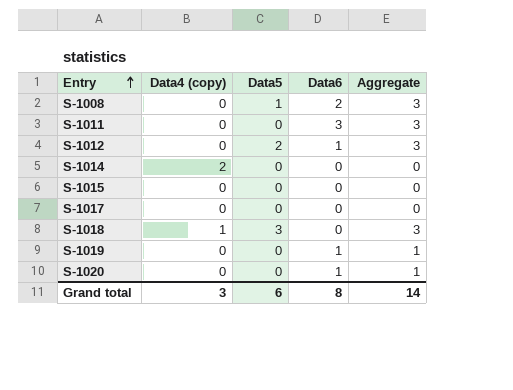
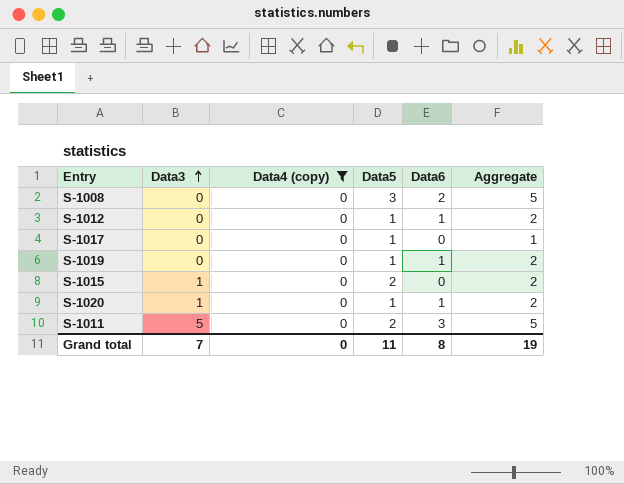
filter: none -> Data4 (copy) = 0
row order: Entry ascending -> Data3 ascending
column Data3 | position: none -> 2
S-1008 | Data5: 1 -> 3
S-1008 | Aggregate: 3 -> 5
S-1012 | Data5: 2 -> 1
S-1012 | Aggregate: 3 -> 2
S-1017 | Data5: 0 -> 1
S-1017 | Aggregate: 0 -> 1
S-1019 | Data5: 0 -> 1
S-1019 | Aggregate: 1 -> 2
S-1015 | Data5: 0 -> 2
S-1015 | Aggregate: 0 -> 2
S-1020 | Data5: 0 -> 1
S-1020 | Aggregate: 1 -> 2
S-1011 | Data5: 0 -> 2
S-1011 | Aggregate: 3 -> 5
Grand total | Data4 (copy): 3 -> 0
Grand total | Data5: 6 -> 11
Grand total | Aggregate: 14 -> 19

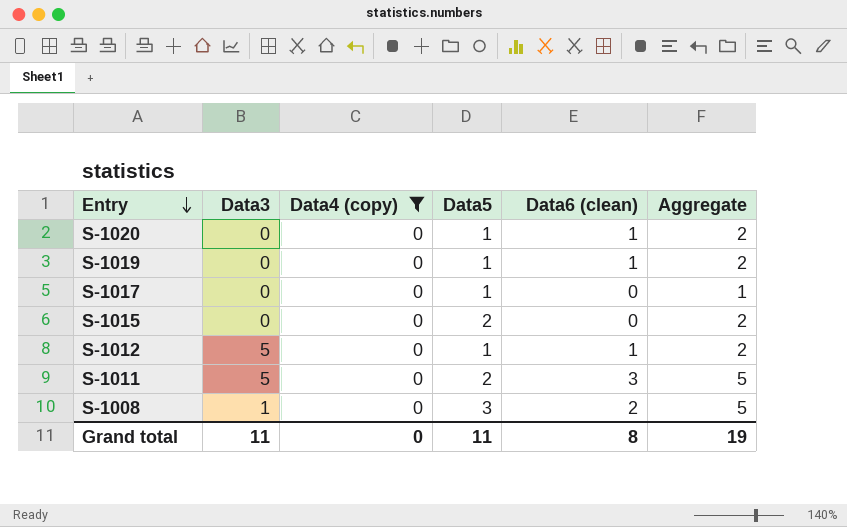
row order: Data3 ascending -> Entry descending
column name: Data6 -> Data6 (clean)
S-1020 | Data3: 1 -> 0
S-1015 | Data3: 1 -> 0
S-1012 | Data3: 0 -> 5
S-1008 | Data3: 0 -> 1
Grand total | Data3: 7 -> 11

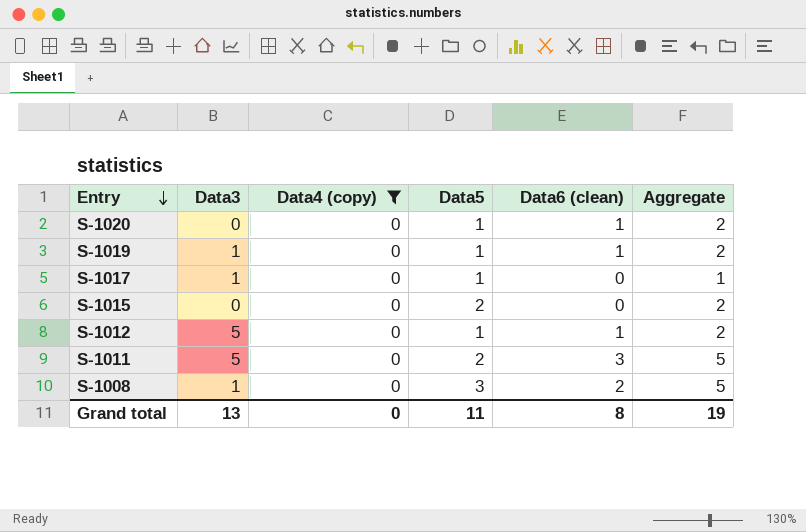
S-1019 | Data3: 0 -> 1
S-1017 | Data3: 0 -> 1
Grand total | Data3: 11 -> 13

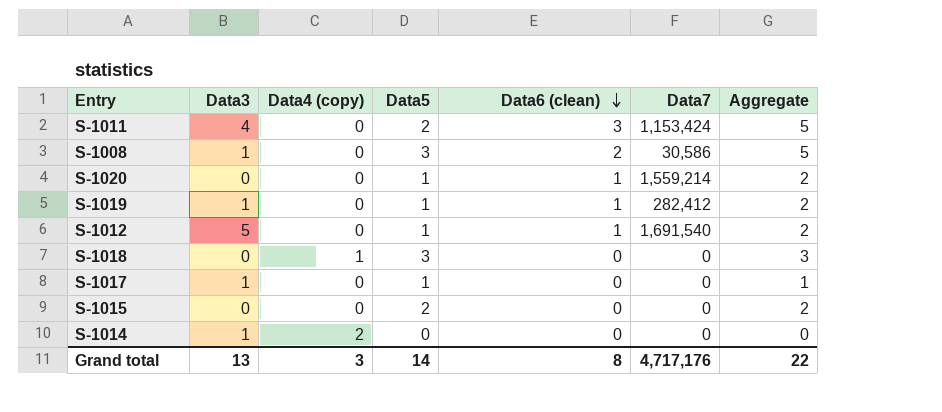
filter: Data4 (copy) = 0 -> none
row order: Entry descending -> Data6 (clean) descending
column Data7 | position: none -> 6
S-1011 | Data3: 5 -> 4
Grand total | Data4 (copy): 0 -> 3
Grand total | Data5: 11 -> 14
Grand total | Aggregate: 19 -> 22

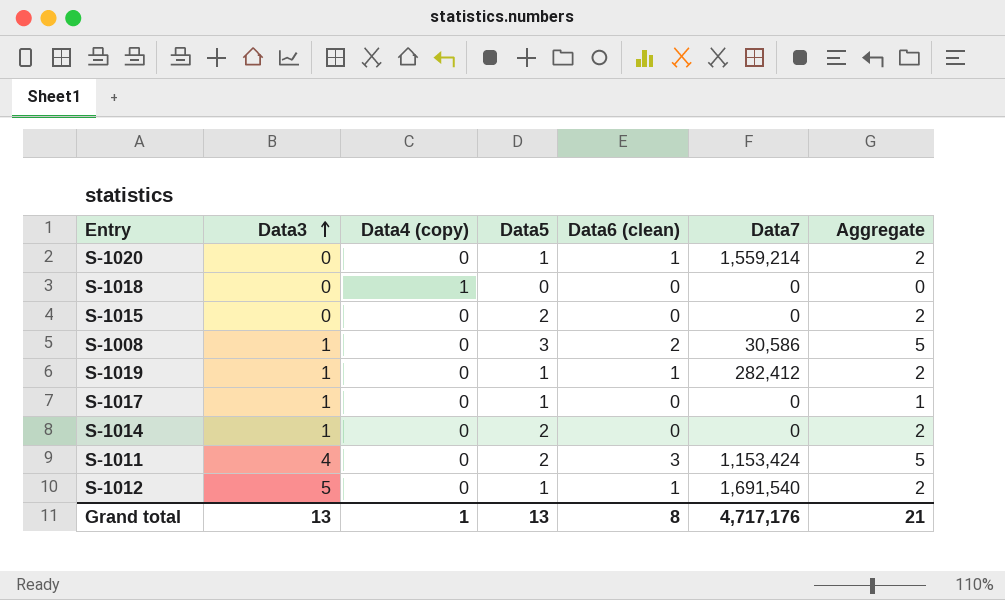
row order: Data6 (clean) descending -> Data3 ascending
S-1018 | Data5: 3 -> 0
S-1018 | Aggregate: 3 -> 0
S-1014 | Data4 (copy): 2 -> 0
S-1014 | Data5: 0 -> 2
S-1014 | Aggregate: 0 -> 2
Grand total | Data4 (copy): 3 -> 1
Grand total | Data5: 14 -> 13
Grand total | Aggregate: 22 -> 21

